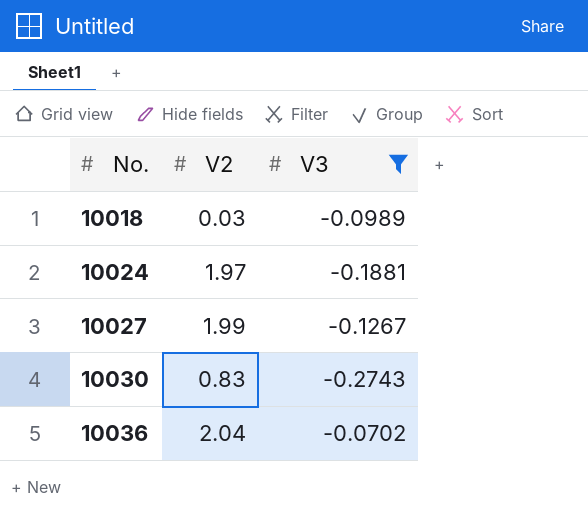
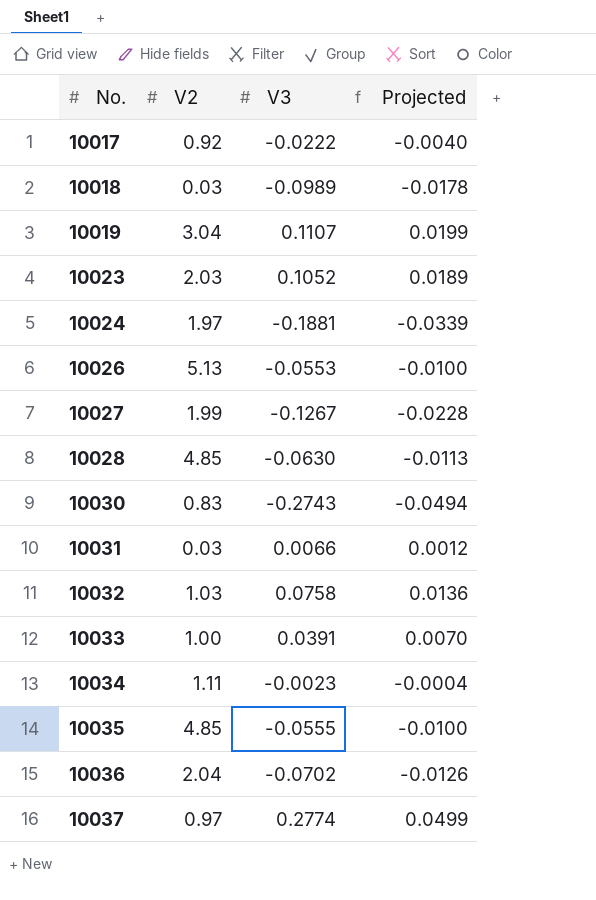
filter: V3 <= -0.0702 -> none
column Projected | formula: none -> [V3] * 0.18

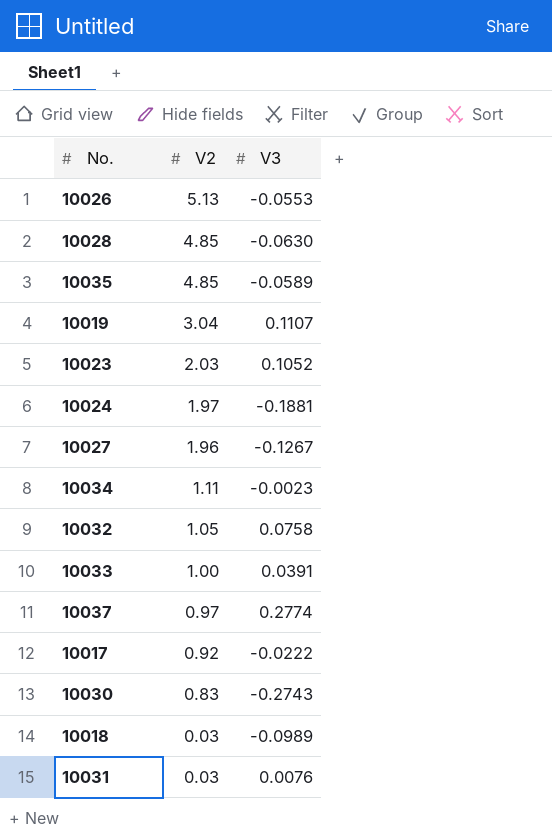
row order: No. ascending -> V2 descending
column Projected | formula: [V3] * 0.18 -> none
row 10036: 2.04 | -0.0702 | -0.0126 -> none
10035 | V3: -0.0555 -> -0.0589
10027 | V2: 1.99 -> 1.96
10032 | V2: 1.03 -> 1.05
10031 | V3: 0.0066 -> 0.0076

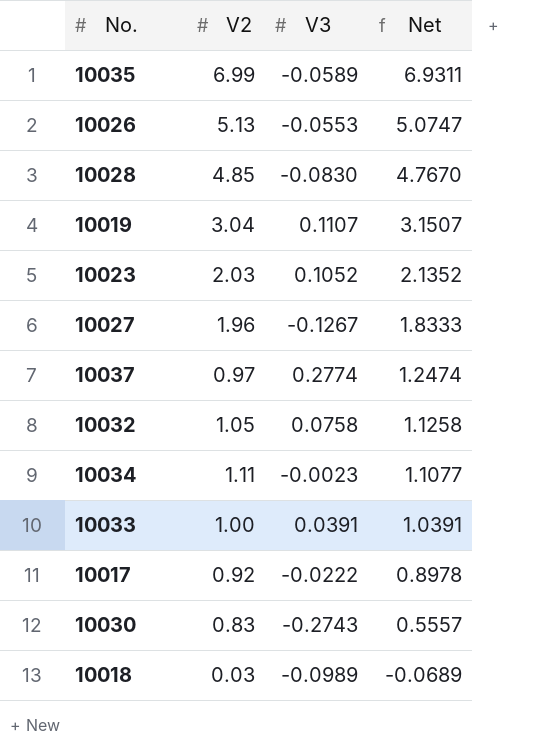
row order: V2 descending -> Net descending
column Net | formula: none -> [V2] + [V3]
row 10024: 1.97 | -0.1881 -> none
row 10031: 0.03 | 0.0076 -> none
10035 | V2: 4.85 -> 6.99
10028 | V3: -0.0630 -> -0.0830

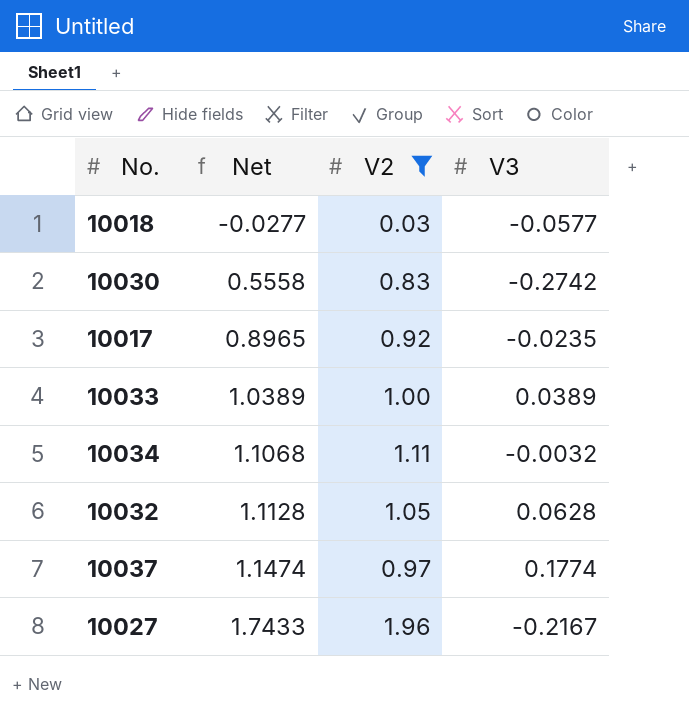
filter: none -> V2 <= 1.96
row order: Net descending -> Net ascending
column Net | position: 4 -> 2
10018 | Net: -0.0689 -> -0.0277
10018 | V3: -0.0989 -> -0.0577
10030 | Net: 0.5557 -> 0.5558
10030 | V3: -0.2743 -> -0.2742
10017 | Net: 0.8978 -> 0.8965
10017 | V3: -0.0222 -> -0.0235
10033 | Net: 1.0391 -> 1.0389
10033 | V3: 0.0391 -> 0.0389
10034 | Net: 1.1077 -> 1.1068
10034 | V3: -0.0023 -> -0.0032
10032 | Net: 1.1258 -> 1.1128
10032 | V3: 0.0758 -> 0.0628
10037 | Net: 1.2474 -> 1.1474
10037 | V3: 0.2774 -> 0.1774
10027 | Net: 1.8333 -> 1.7433
10027 | V3: -0.1267 -> -0.2167

